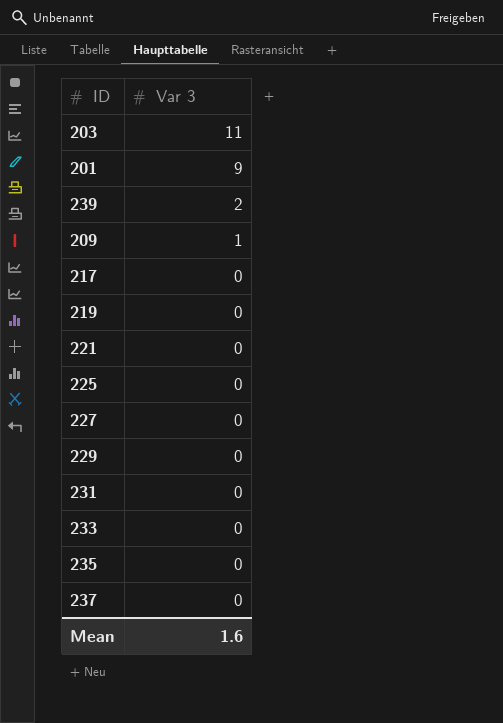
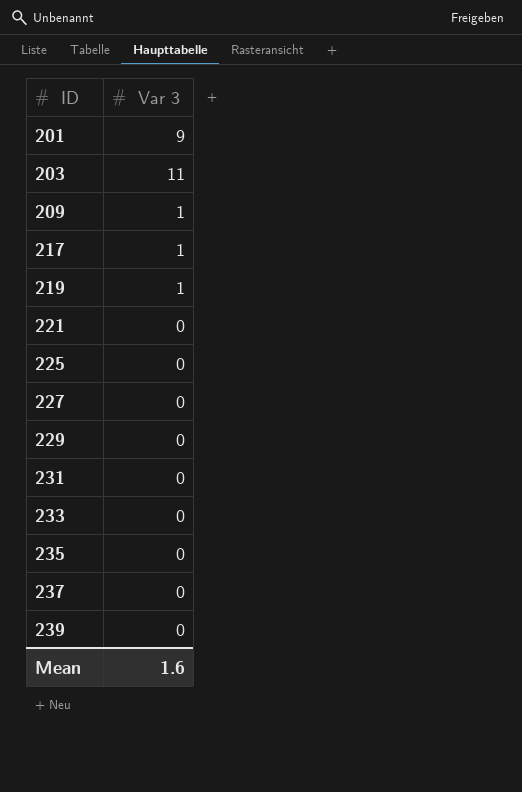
row order: Var 3 descending -> ID ascending
217 | Var 3: 0 -> 1
219 | Var 3: 0 -> 1
239 | Var 3: 2 -> 0

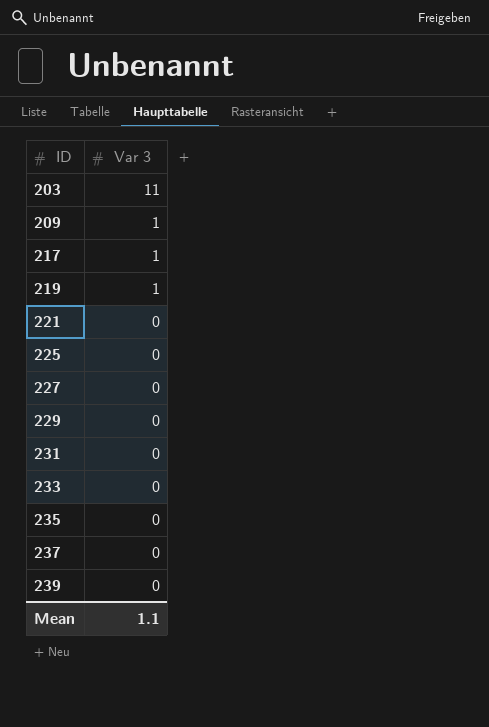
row 201: 9 -> none
Mean | Var 3: 1.6 -> 1.1

